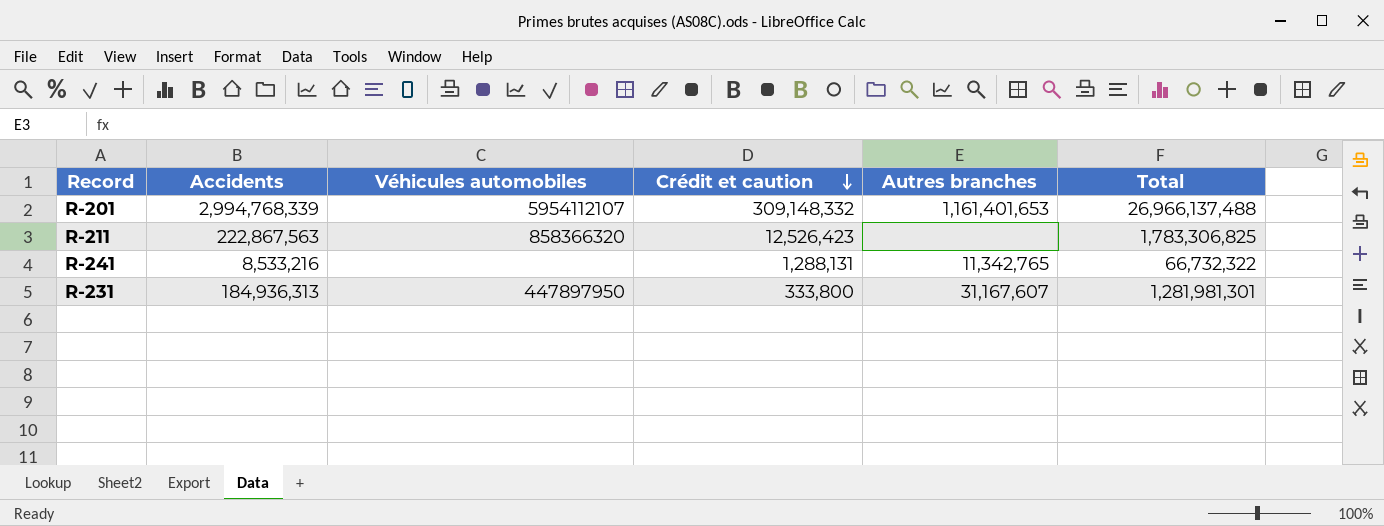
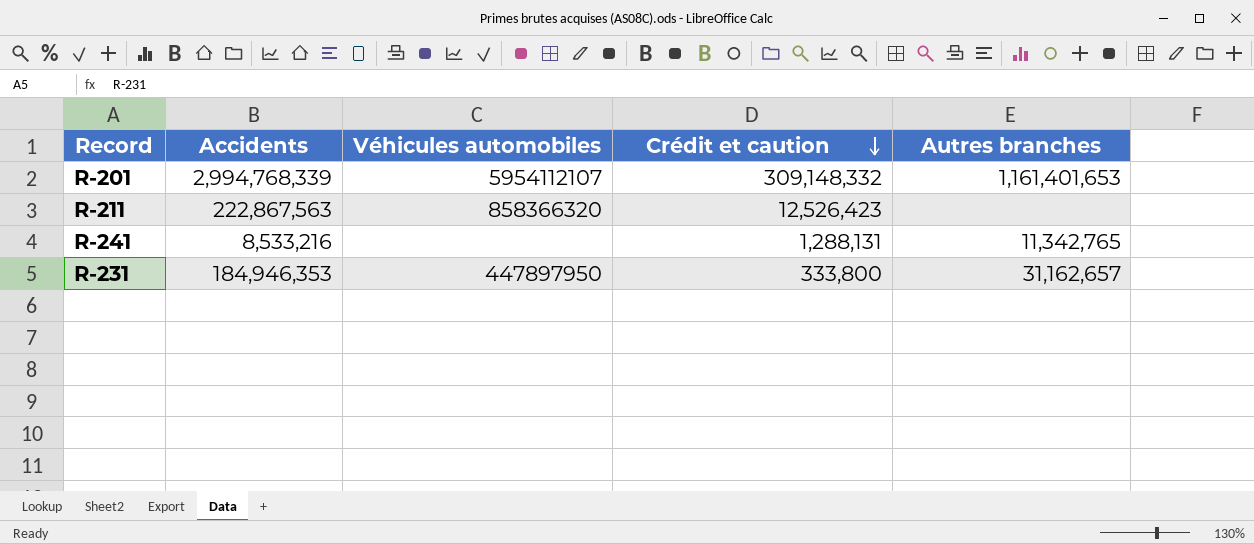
column Total | position: 6 -> none
R-231 | Accidents: 184,936,313 -> 184,946,353
R-231 | Autres branches: 31,167,607 -> 31,162,657

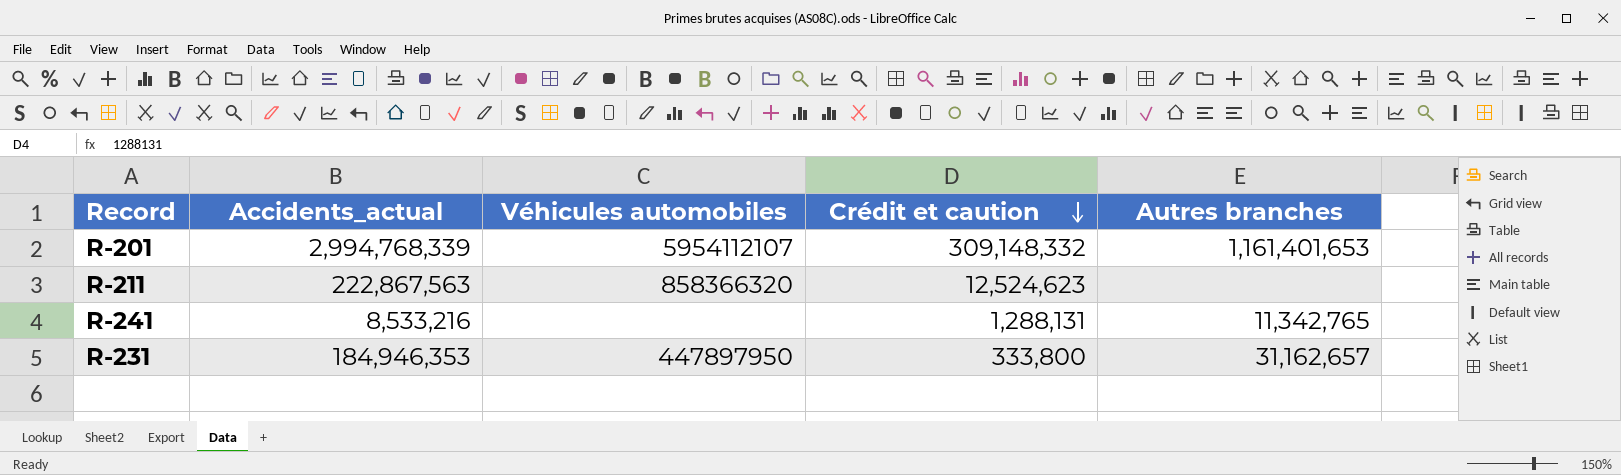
column name: Accidents -> Accidents_actual
R-211 | Crédit et caution: 12,526,423 -> 12,524,623

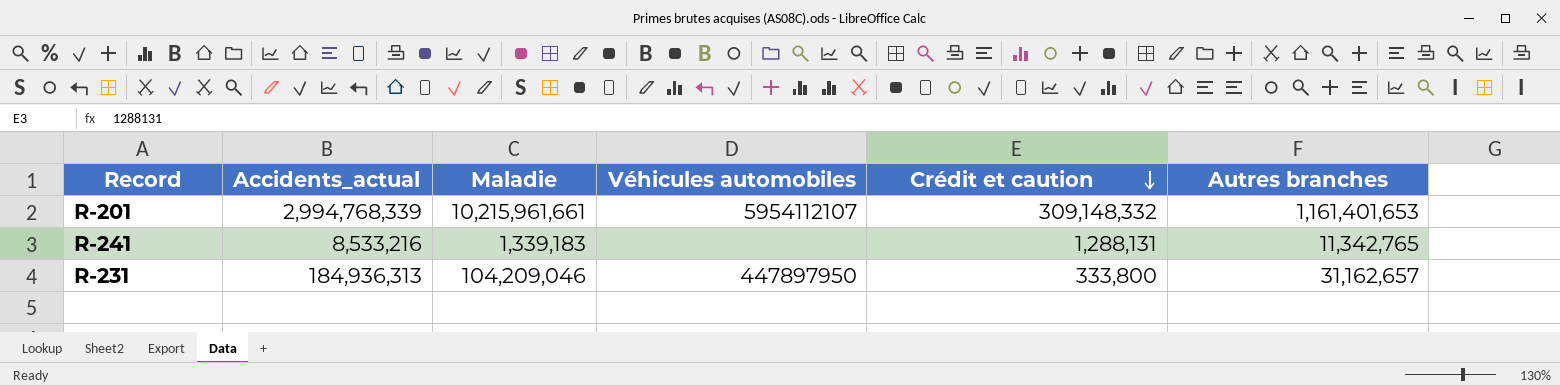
column Maladie | position: none -> 3
row R-211: 222,867,563 | 858366320 | 12,524,623 | none -> none
R-231 | Accidents_actual: 184,946,353 -> 184,936,313

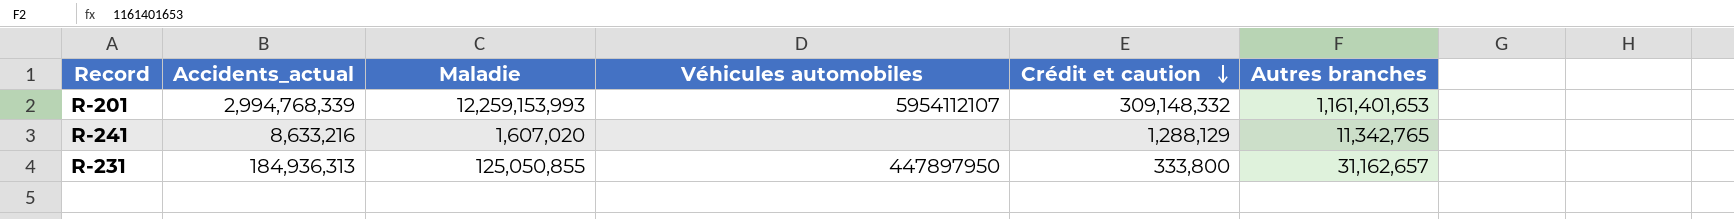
R-201 | Maladie: 10,215,961,661 -> 12,259,153,993
R-241 | Accidents_actual: 8,533,216 -> 8,633,216
R-241 | Maladie: 1,339,183 -> 1,607,020
R-241 | Crédit et caution: 1,288,131 -> 1,288,129
R-231 | Maladie: 104,209,046 -> 125,050,855

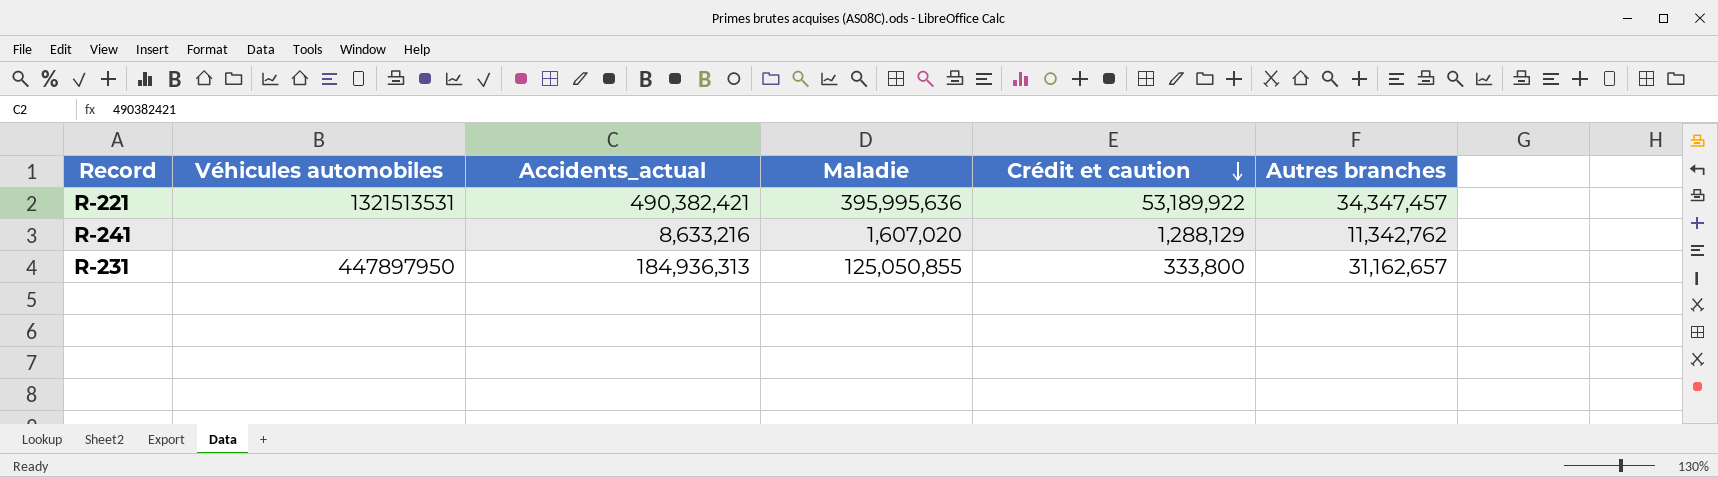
column Véhicules automobiles | position: 4 -> 2
row R-201: 2,994,768,339 | 12,259,153,993 | 5954112107 | 309,148,332 | 1,161,401,653 -> none
row R-221: none -> 1321513531 | 490,382,421 | 395,995,636 | 53,189,922 | 34,347,457
R-241 | Autres branches: 11,342,765 -> 11,342,762

